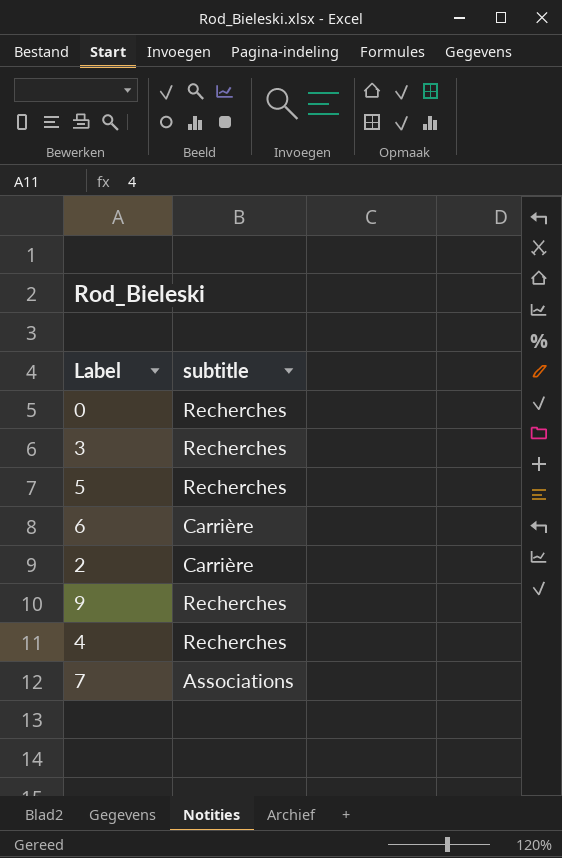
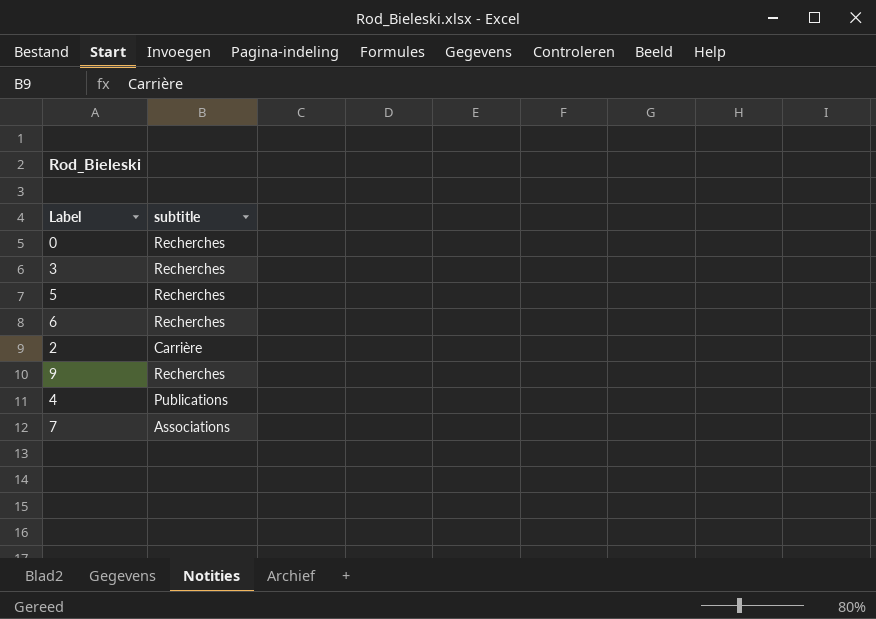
6 | subtitle: Carrière -> Recherches
4 | subtitle: Recherches -> Publications

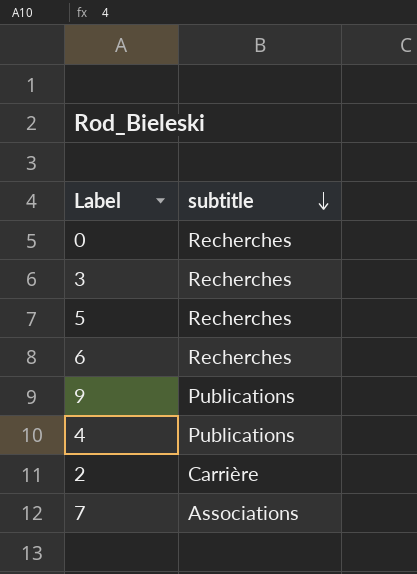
row order: none -> subtitle descending
9 | subtitle: Recherches -> Publications

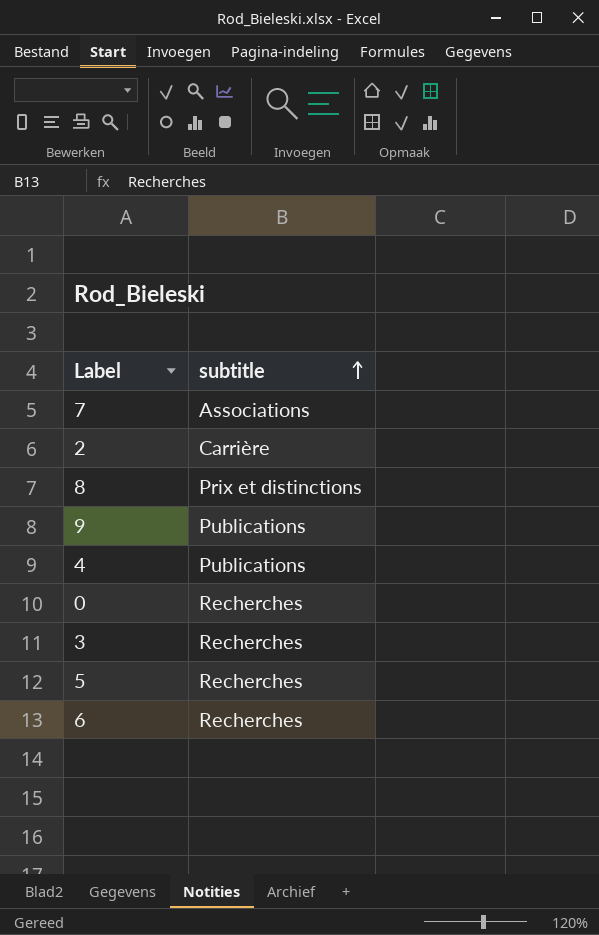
row order: subtitle descending -> subtitle ascending
row 8: none -> Prix et distinctions

